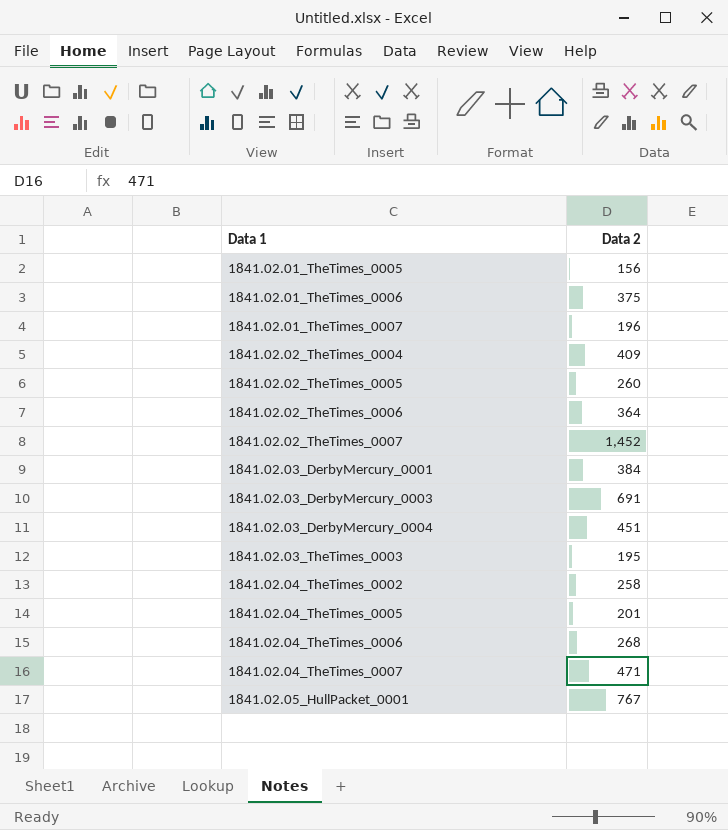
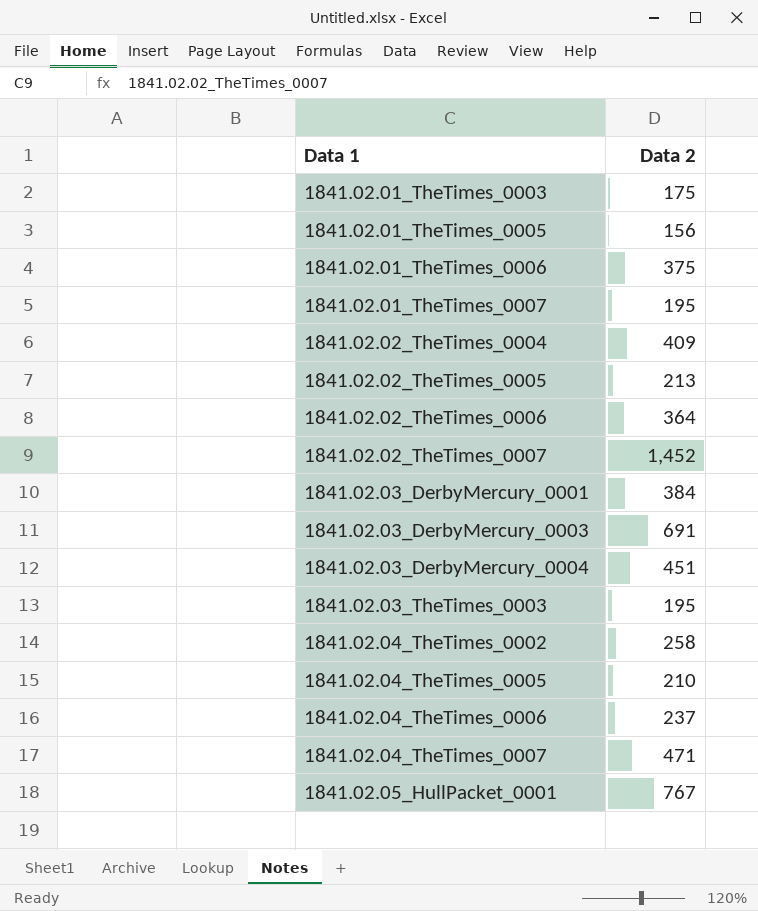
row 1841.02.01_TheTimes_0003: none -> 175
1841.02.01_TheTimes_0007 | Data 2: 196 -> 195
1841.02.02_TheTimes_0005 | Data 2: 260 -> 213
1841.02.04_TheTimes_0005 | Data 2: 201 -> 210
1841.02.04_TheTimes_0006 | Data 2: 268 -> 237

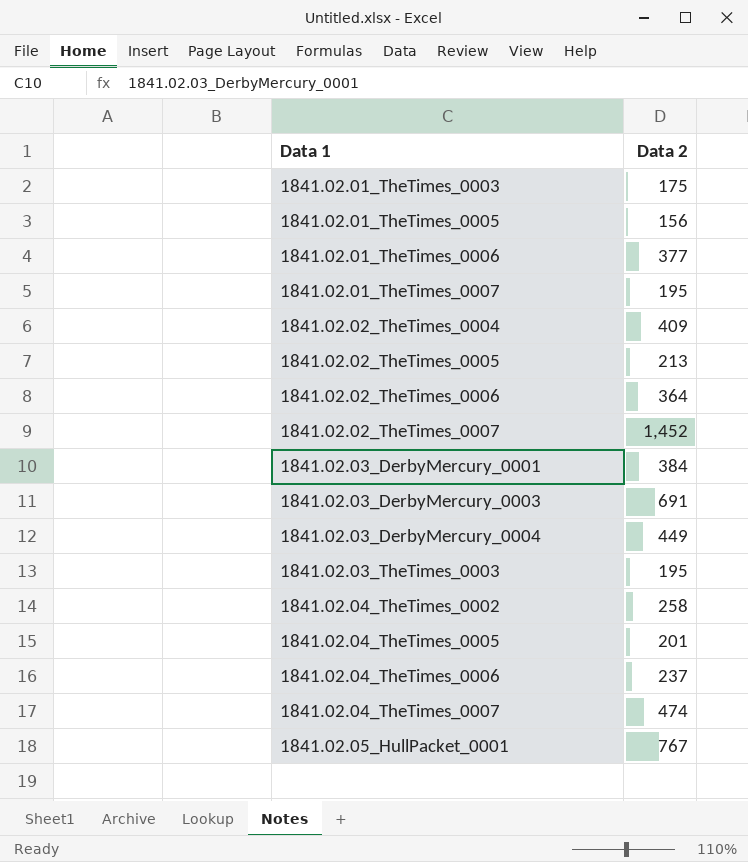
1841.02.01_TheTimes_0006 | Data 2: 375 -> 377
1841.02.03_DerbyMercury_0004 | Data 2: 451 -> 449
1841.02.04_TheTimes_0005 | Data 2: 210 -> 201
1841.02.04_TheTimes_0007 | Data 2: 471 -> 474

